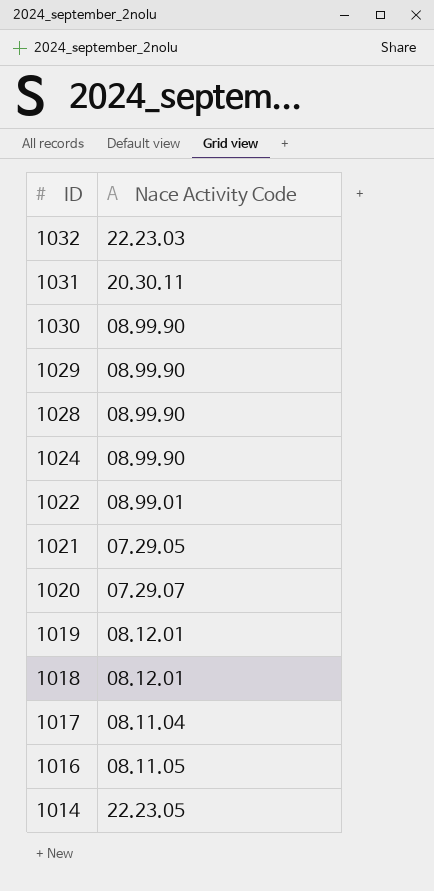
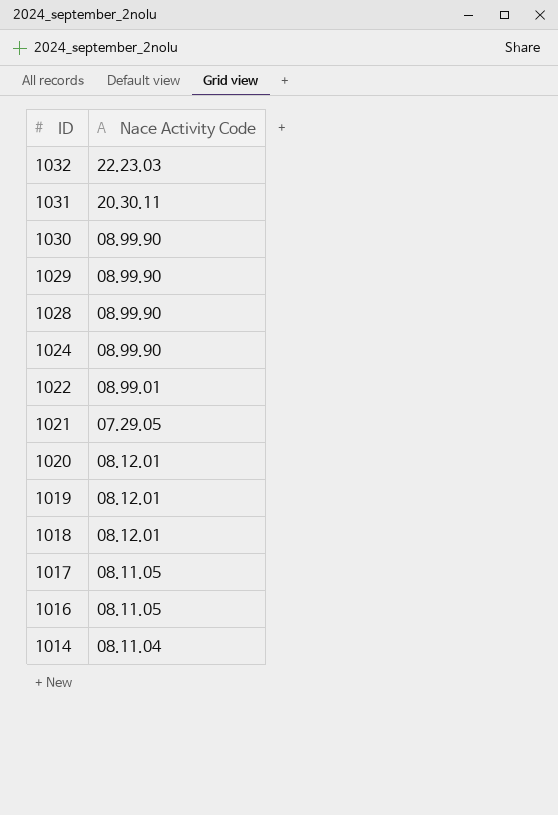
1020 | Nace Activity Code: 07.29.07 -> 08.12.01
1017 | Nace Activity Code: 08.11.04 -> 08.11.05
1014 | Nace Activity Code: 22.23.05 -> 08.11.04

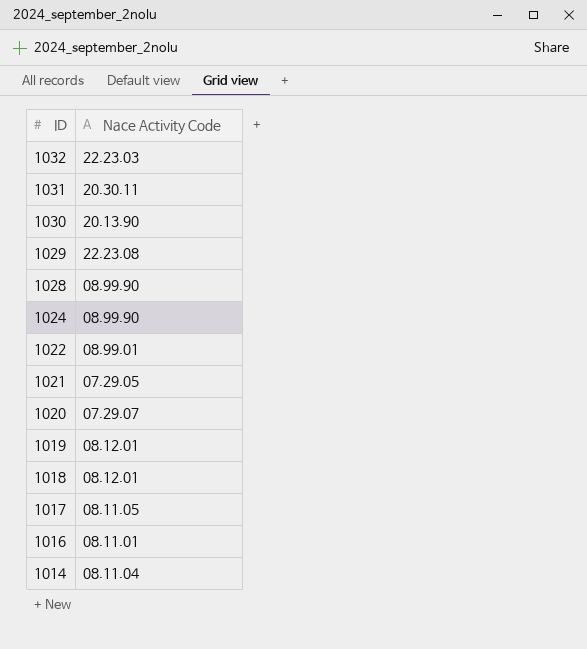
1030 | Nace Activity Code: 08.99.90 -> 20.13.90
1029 | Nace Activity Code: 08.99.90 -> 22.23.08
1020 | Nace Activity Code: 08.12.01 -> 07.29.07
1016 | Nace Activity Code: 08.11.05 -> 08.11.01

